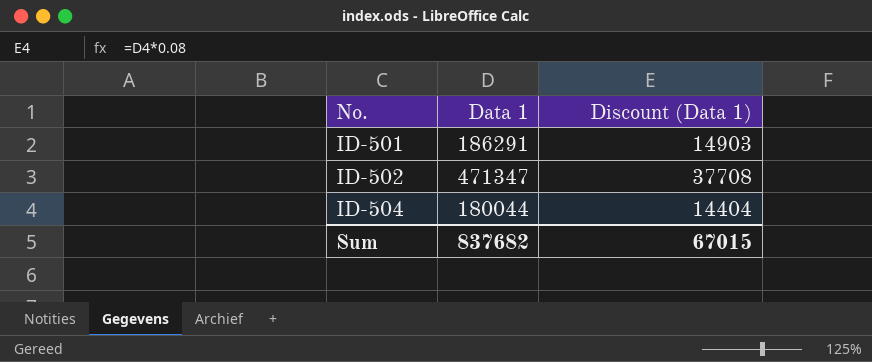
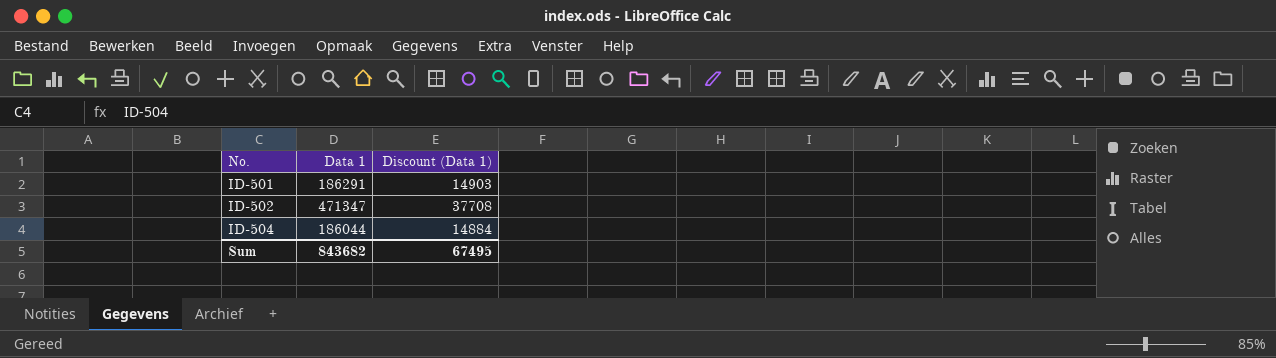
ID-504 | Data 1: 180044 -> 186044
ID-504 | Discount (Data 1): 14404 -> 14884
Sum | Data 1: 837682 -> 843682
Sum | Discount (Data 1): 67015 -> 67495

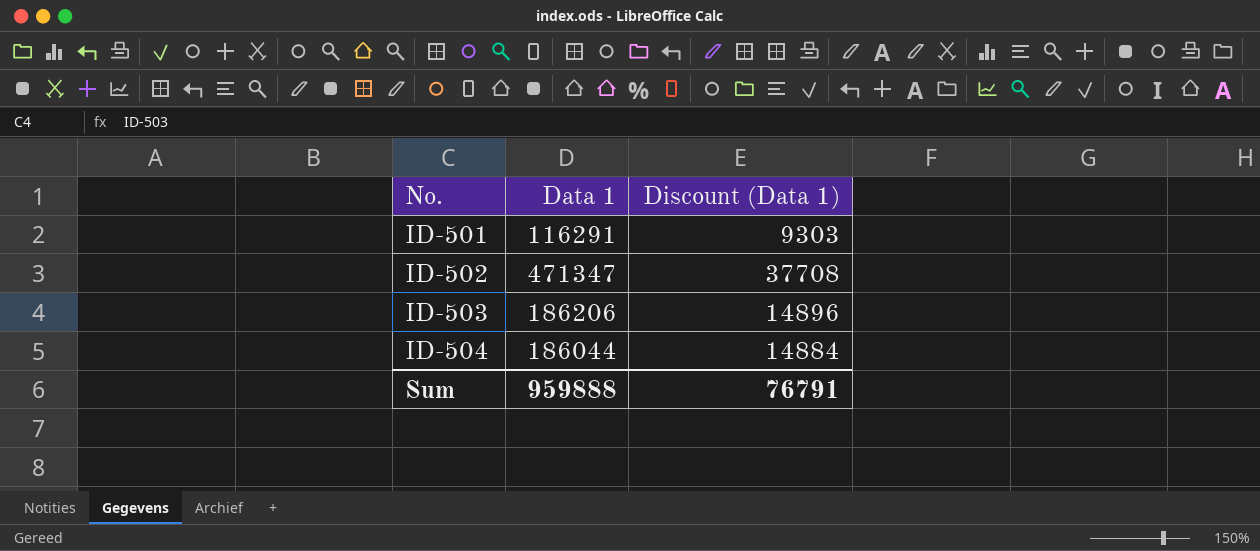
ID-501 | Data 1: 186291 -> 116291
ID-501 | Discount (Data 1): 14903 -> 9303
row ID-503: none -> 186206 | 14896
Sum | Data 1: 843682 -> 959888
Sum | Discount (Data 1): 67495 -> 76791

